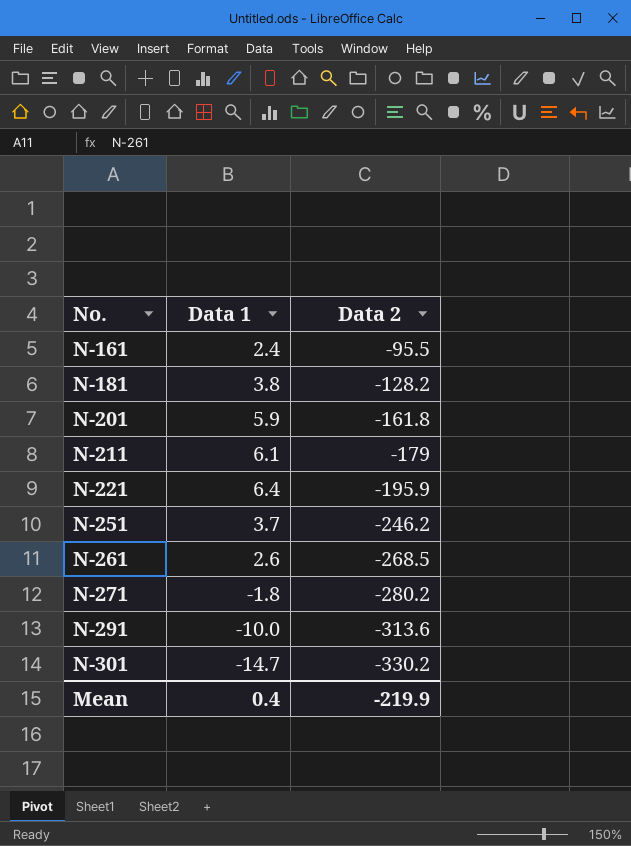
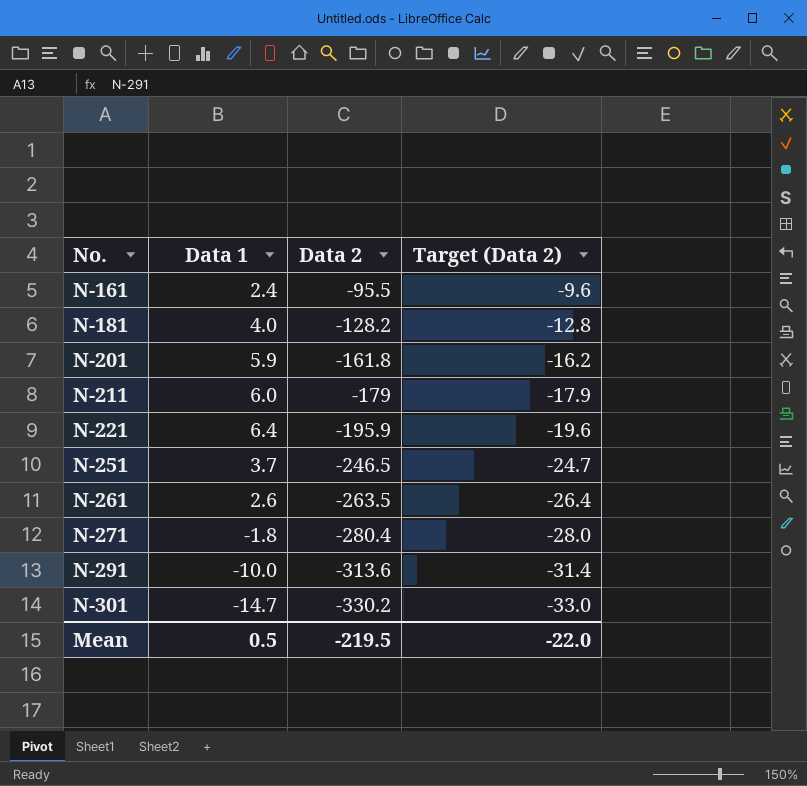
column Target (Data 2) | formula: none -> [Data 2] * 0.1
N-181 | Data 1: 3.8 -> 4.0
N-211 | Data 1: 6.1 -> 6.0
N-251 | Data 2: -246.2 -> -246.5
N-261 | Data 2: -268.5 -> -263.5
N-271 | Data 2: -280.2 -> -280.4
Mean | Data 1: 0.4 -> 0.5
Mean | Data 2: -219.9 -> -219.5

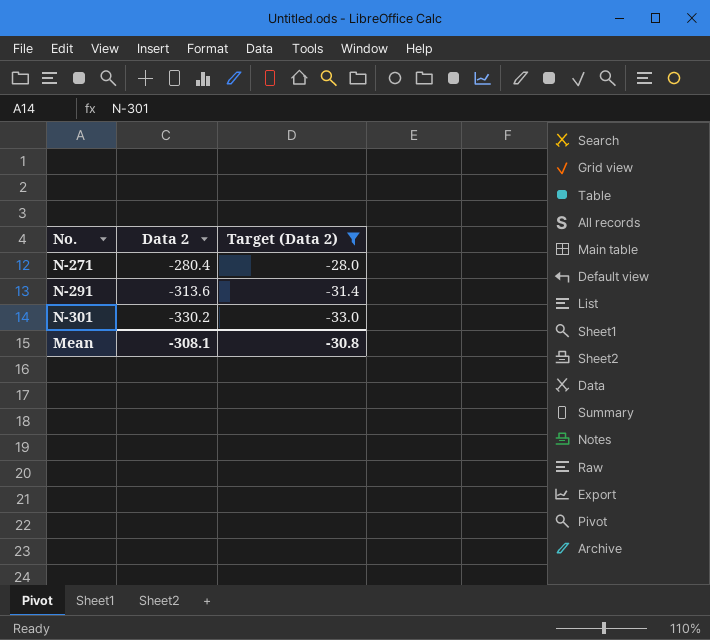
filter: none -> Target (Data 2) <= -28.0
column Data 1 | position: 2 -> none
Mean | Data 2: -219.5 -> -308.1
Mean | Target (Data 2): -22.0 -> -30.8

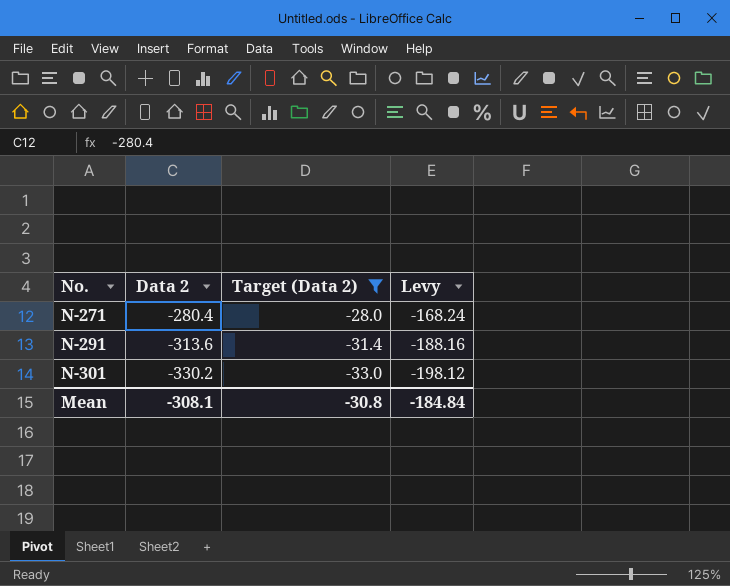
column Levy | formula: none -> [Data 2] * 0.6

